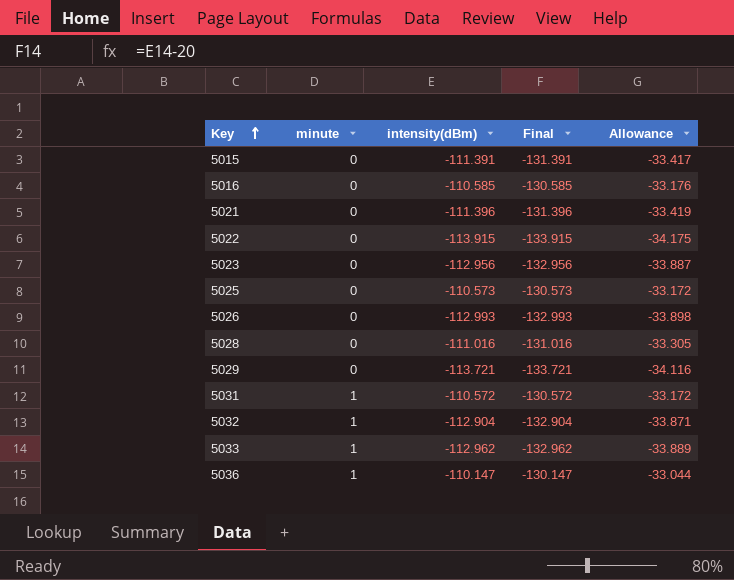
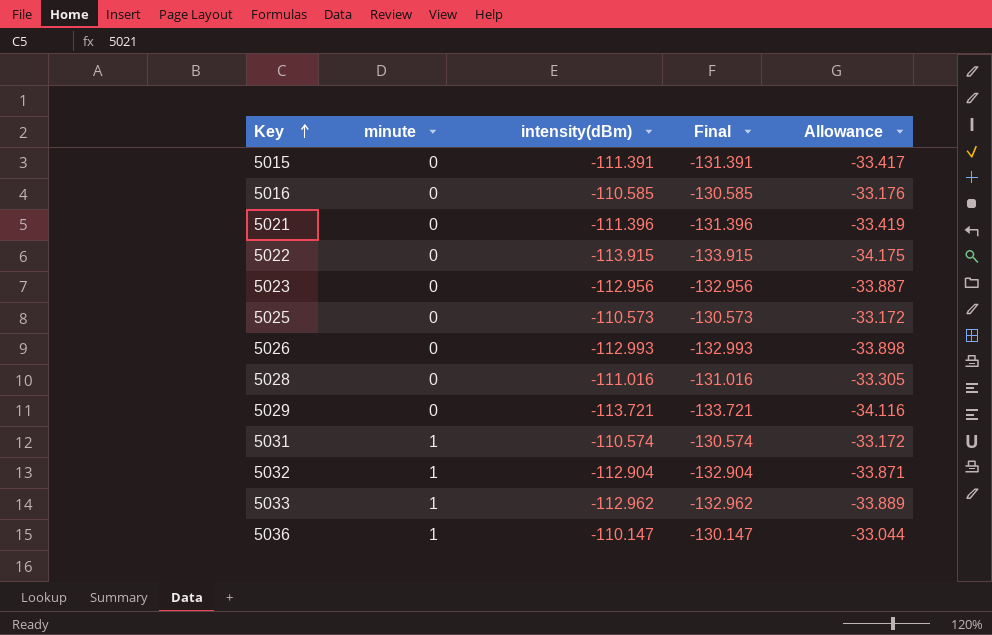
5031 | intensity(dBm): -110.572 -> -110.574
5031 | Final: -130.572 -> -130.574

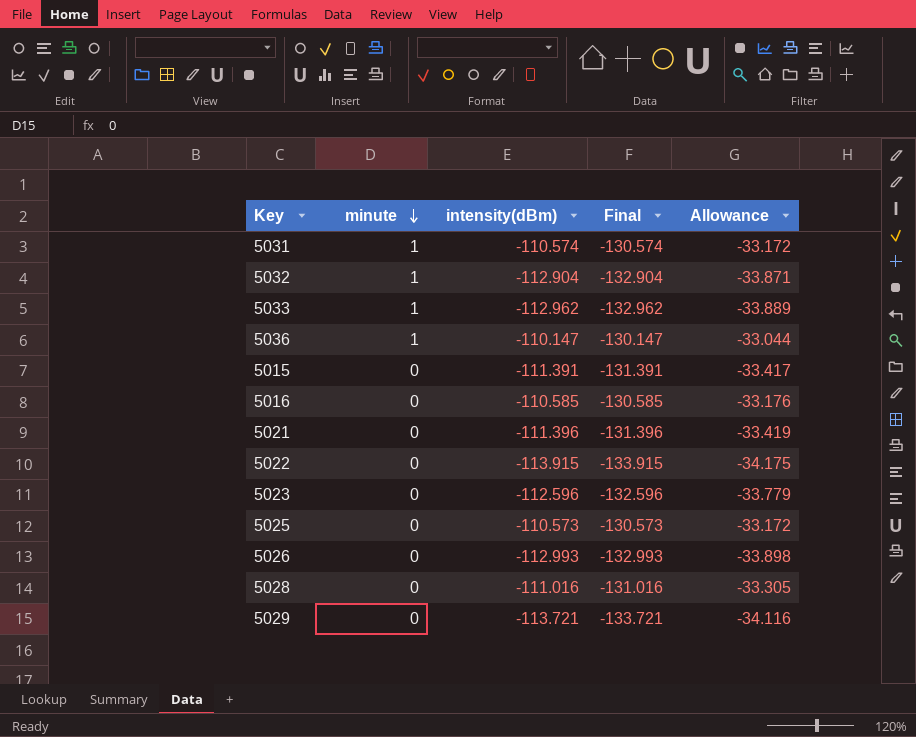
row order: Key ascending -> minute descending
5023 | intensity(dBm): -112.956 -> -112.596
5023 | Final: -132.956 -> -132.596
5023 | Allowance: -33.887 -> -33.779

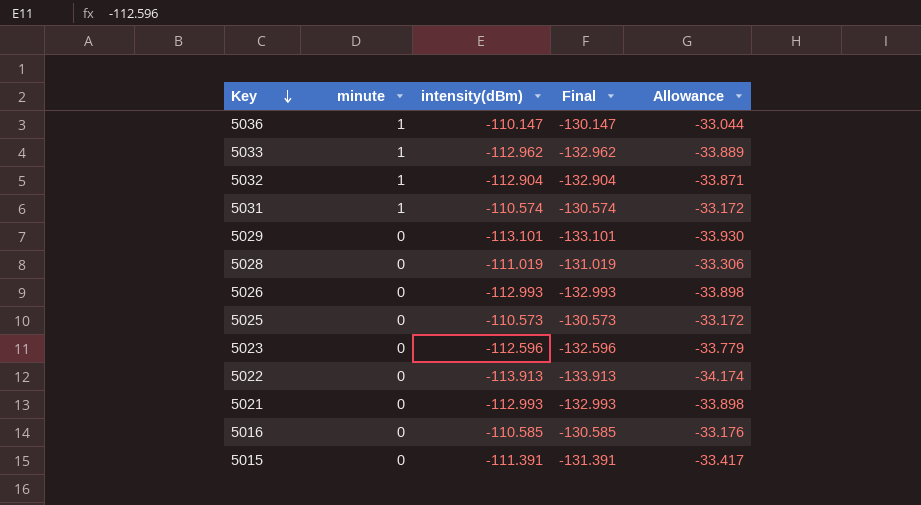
row order: minute descending -> Key descending
5029 | intensity(dBm): -113.721 -> -113.101
5029 | Final: -133.721 -> -133.101
5029 | Allowance: -34.116 -> -33.930
5028 | intensity(dBm): -111.016 -> -111.019
5028 | Final: -131.016 -> -131.019
5028 | Allowance: -33.305 -> -33.306
5022 | intensity(dBm): -113.915 -> -113.913
5022 | Final: -133.915 -> -133.913
5022 | Allowance: -34.175 -> -34.174
5021 | intensity(dBm): -111.396 -> -112.993
5021 | Final: -131.396 -> -132.993
5021 | Allowance: -33.419 -> -33.898

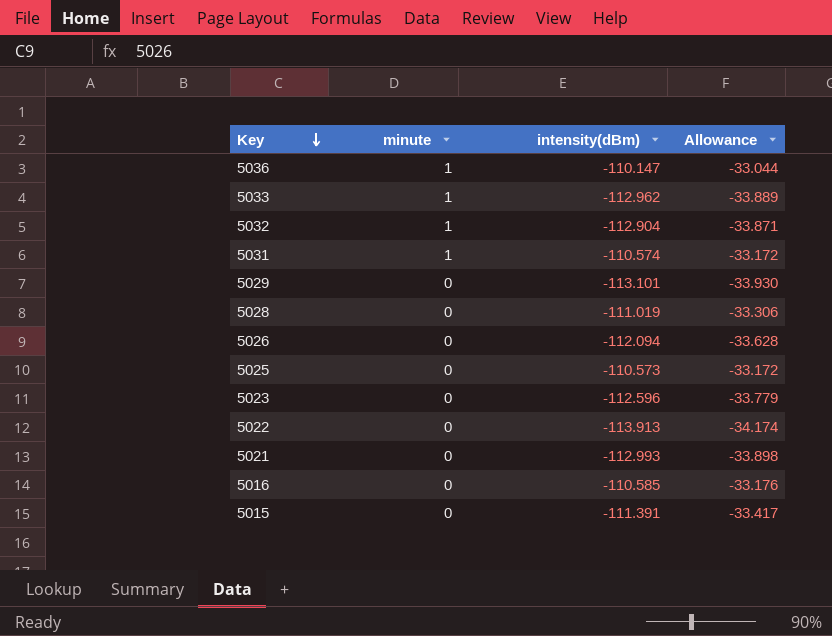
column Final | formula: [intensity(dBm)] - 20 -> none
5026 | intensity(dBm): -112.993 -> -112.094
5026 | Allowance: -33.898 -> -33.628

